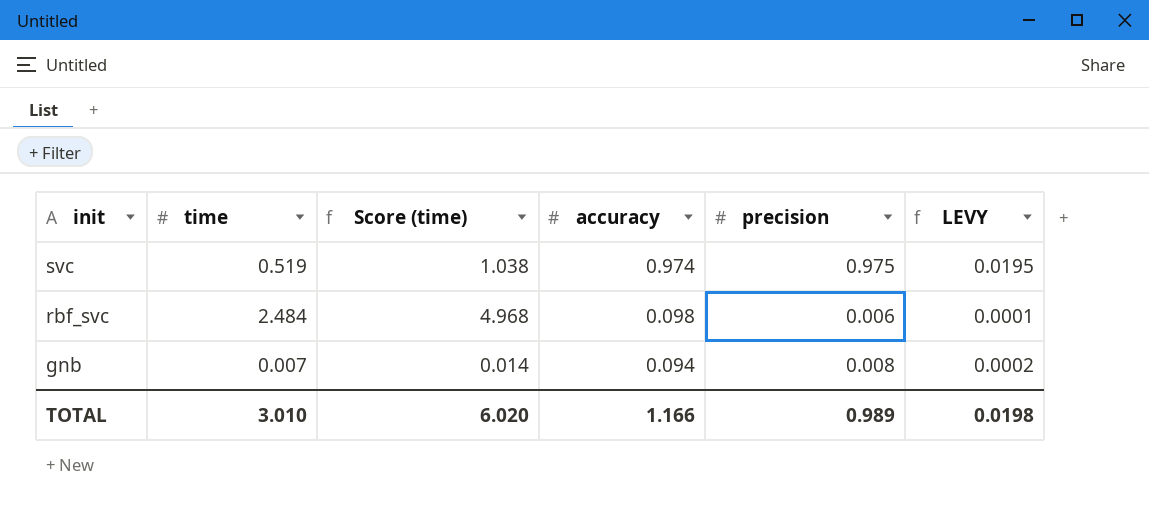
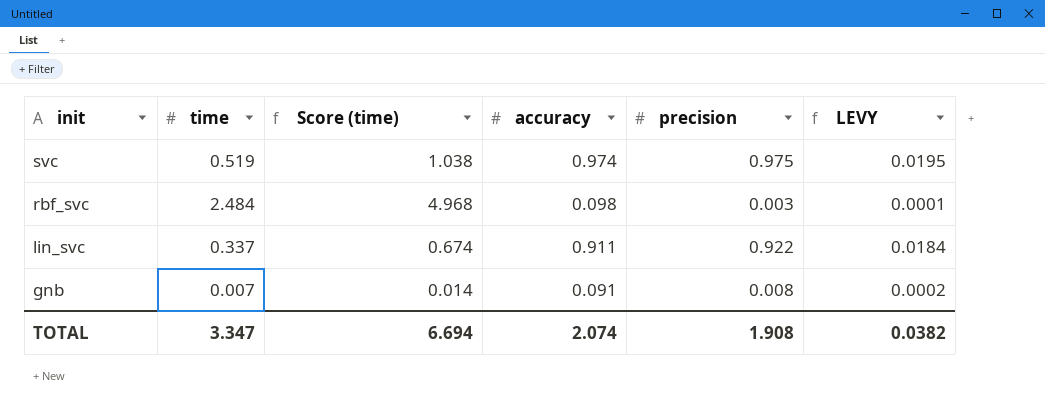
rbf_svc | precision: 0.006 -> 0.003
row lin_svc: none -> 0.337 | 0.674 | 0.911 | 0.922 | 0.0184
gnb | accuracy: 0.094 -> 0.091
TOTAL | time: 3.010 -> 3.347
TOTAL | Score (time): 6.020 -> 6.694
TOTAL | accuracy: 1.166 -> 2.074
TOTAL | precision: 0.989 -> 1.908
TOTAL | LEVY: 0.0198 -> 0.0382

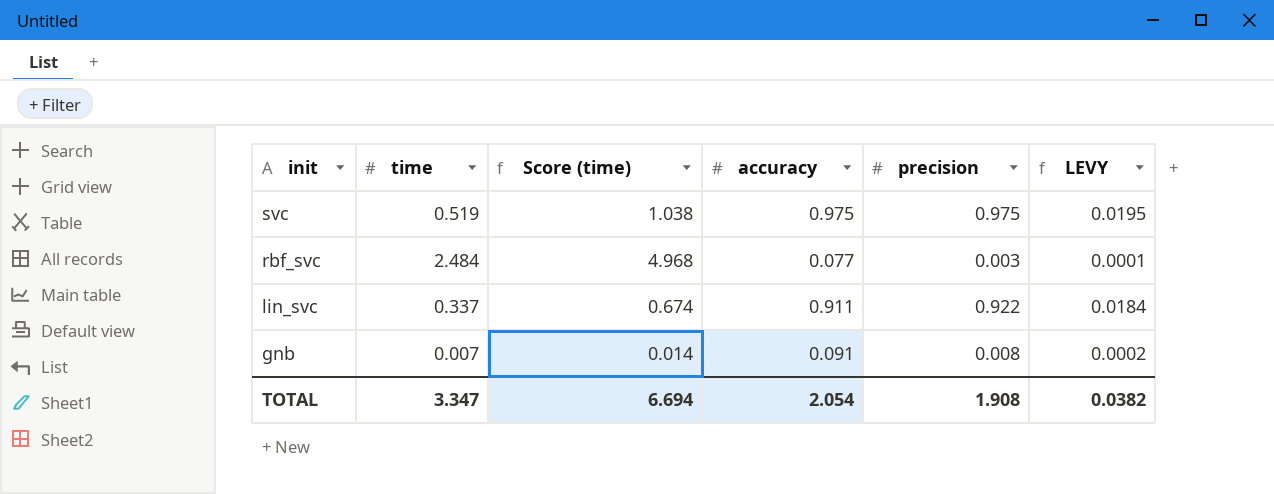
svc | accuracy: 0.974 -> 0.975
rbf_svc | accuracy: 0.098 -> 0.077
TOTAL | accuracy: 2.074 -> 2.054

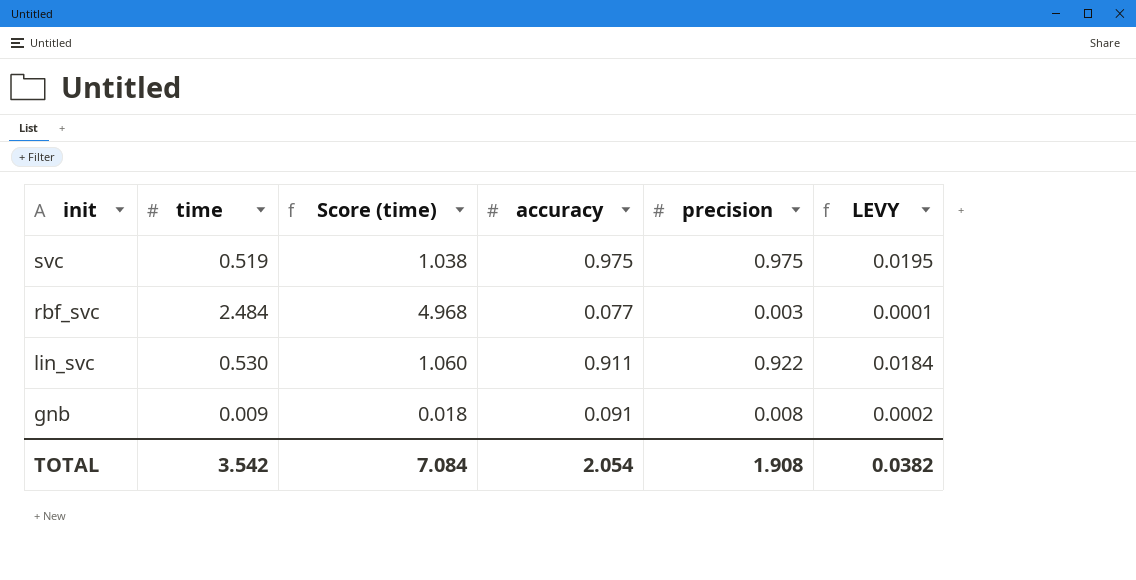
lin_svc | time: 0.337 -> 0.530
lin_svc | Score (time): 0.674 -> 1.060
gnb | time: 0.007 -> 0.009
gnb | Score (time): 0.014 -> 0.018
TOTAL | time: 3.347 -> 3.542
TOTAL | Score (time): 6.694 -> 7.084

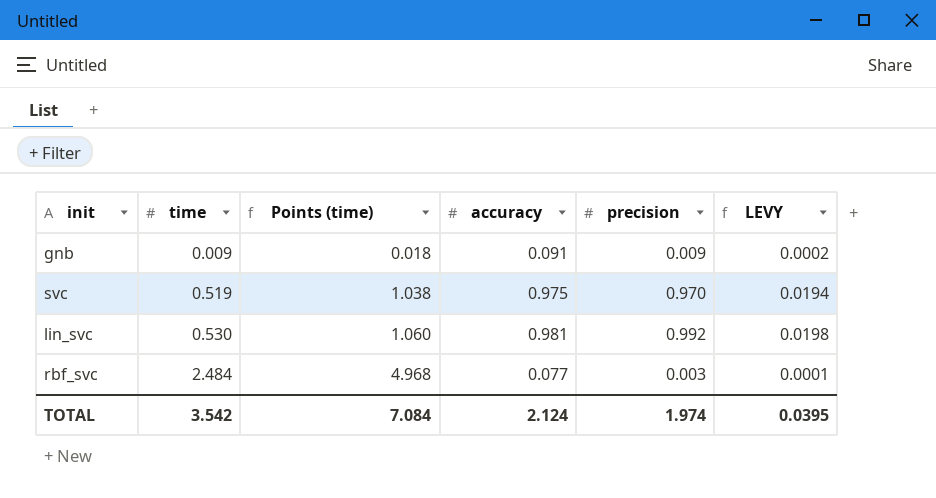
row order: init descending -> time ascending
column name: Score (time) -> Points (time)
gnb | precision: 0.008 -> 0.009
svc | precision: 0.975 -> 0.970
svc | LEVY: 0.0195 -> 0.0194
lin_svc | accuracy: 0.911 -> 0.981
lin_svc | precision: 0.922 -> 0.992
lin_svc | LEVY: 0.0184 -> 0.0198
TOTAL | accuracy: 2.054 -> 2.124
TOTAL | precision: 1.908 -> 1.974
TOTAL | LEVY: 0.0382 -> 0.0395

